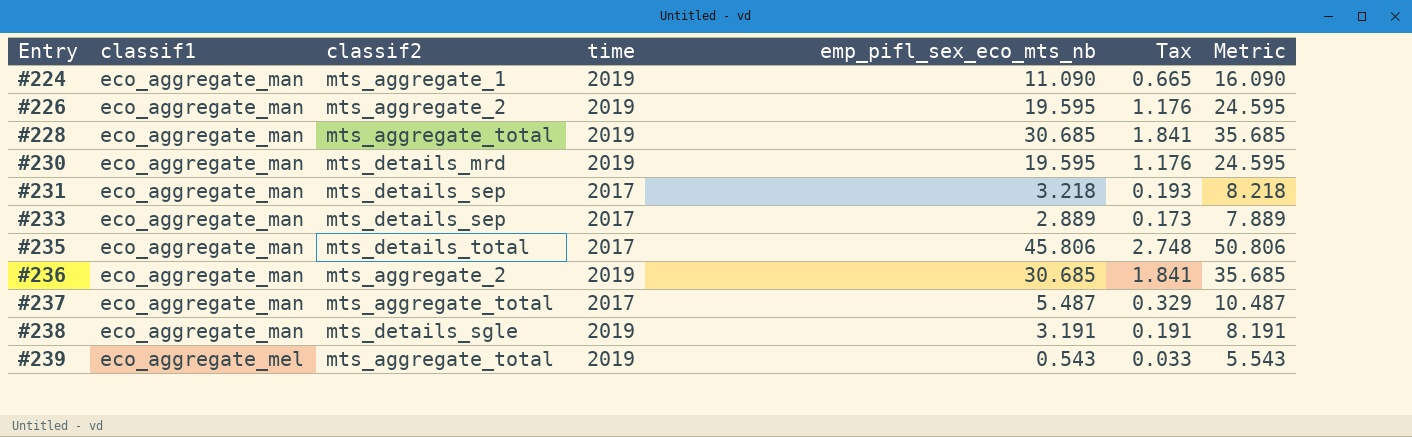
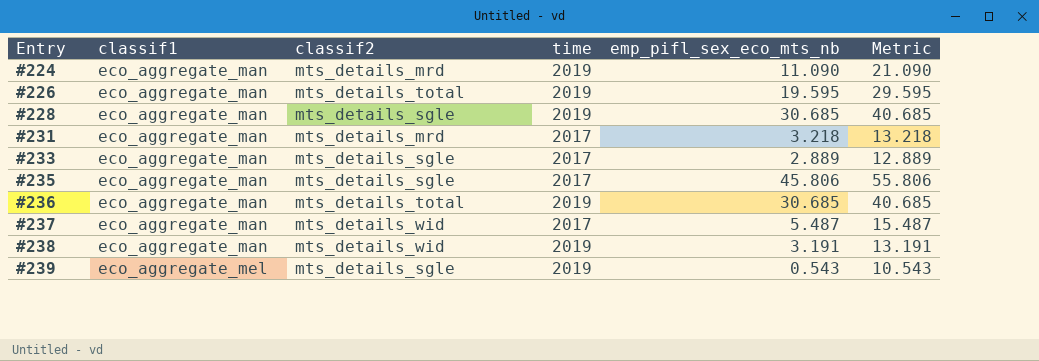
column Tax | formula: [emp_pifl_sex_eco_mts_nb] * 0.06 -> none
column Metric | formula: [emp_pifl_sex_eco_mts_nb] + 5 -> [emp_pifl_sex_eco_mts_nb] + 10
row #230: eco_aggregate_man | mts_details_mrd | 2019 | 19.595 | 1.176 | 24.595 -> none
#224 | classif2: mts_aggregate_1 -> mts_details_mrd
#226 | classif2: mts_aggregate_2 -> mts_details_total
#228 | classif2: mts_aggregate_total -> mts_details_sgle
#231 | classif2: mts_details_sep -> mts_details_mrd
#233 | classif2: mts_details_sep -> mts_details_sgle
#235 | classif2: mts_details_total -> mts_details_sgle
#236 | classif2: mts_aggregate_2 -> mts_details_total
#237 | classif2: mts_aggregate_total -> mts_details_wid
#238 | classif2: mts_details_sgle -> mts_details_wid
#239 | classif2: mts_aggregate_total -> mts_details_sgle

